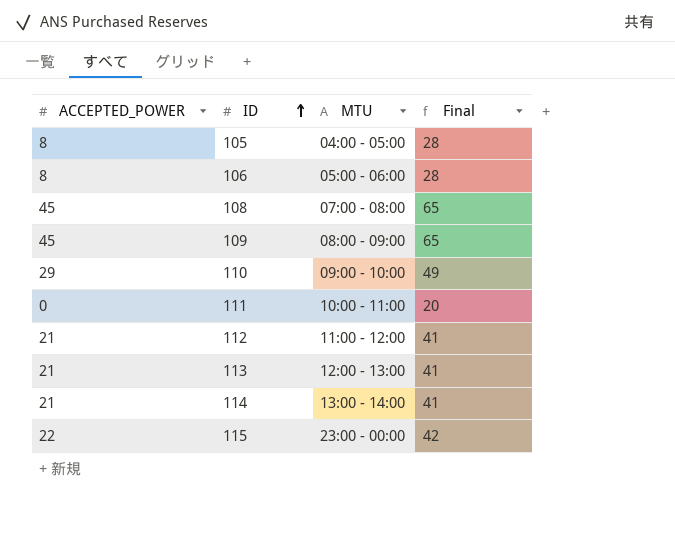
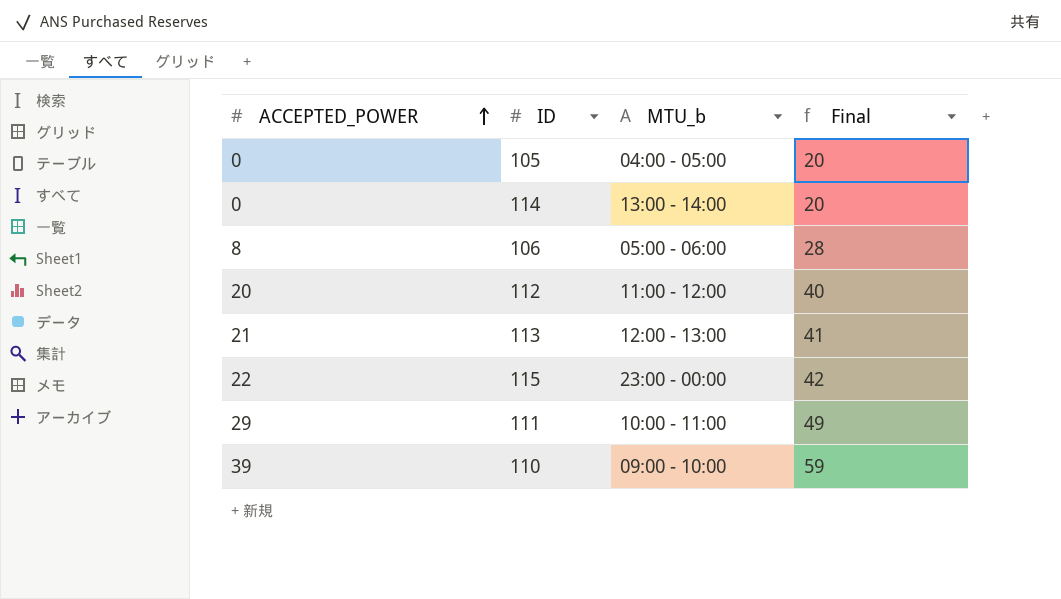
row order: ID ascending -> ACCEPTED_POWER ascending
column name: MTU -> MTU_b
row 108: 45 | 07:00 - 08:00 | 65 -> none
row 109: 45 | 08:00 - 09:00 | 65 -> none
105 | ACCEPTED_POWER: 8 -> 0
105 | Final: 28 -> 20
114 | ACCEPTED_POWER: 21 -> 0
114 | Final: 41 -> 20
112 | ACCEPTED_POWER: 21 -> 20
112 | Final: 41 -> 40
111 | ACCEPTED_POWER: 0 -> 29
111 | Final: 20 -> 49
110 | ACCEPTED_POWER: 29 -> 39
110 | Final: 49 -> 59

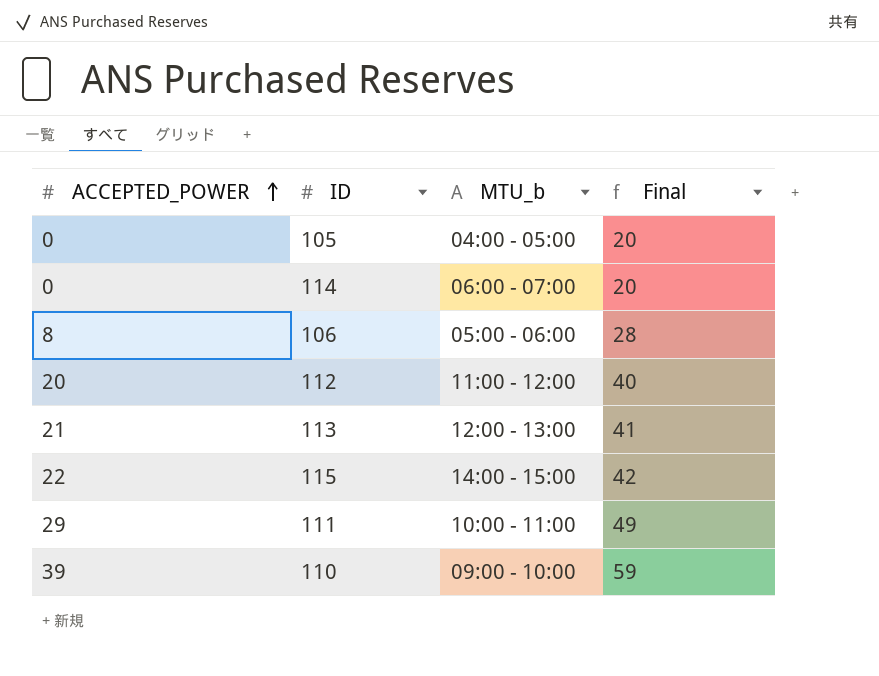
114 | MTU_b: 13:00 - 14:00 -> 06:00 - 07:00
115 | MTU_b: 23:00 - 00:00 -> 14:00 - 15:00

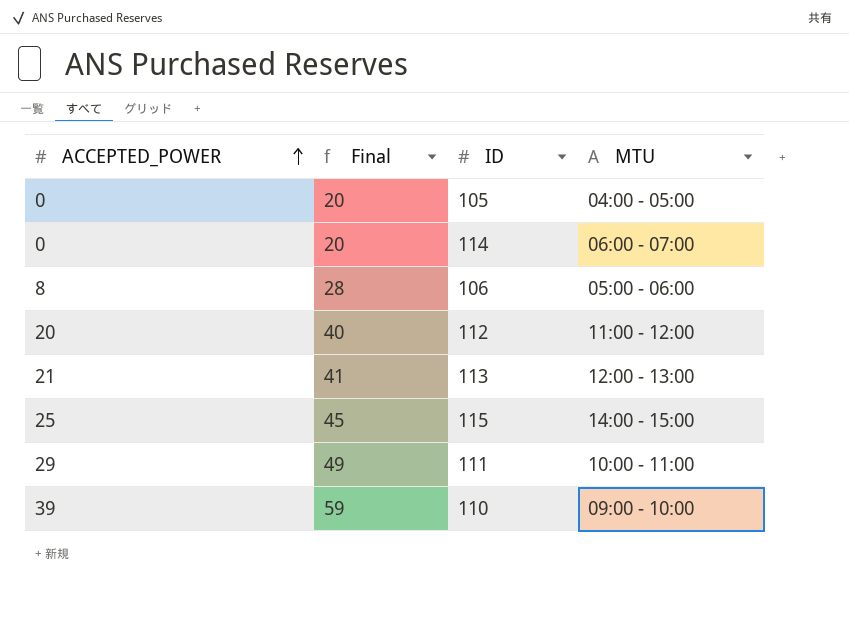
column Final | position: 4 -> 2
column name: MTU_b -> MTU
115 | ACCEPTED_POWER: 22 -> 25
115 | Final: 42 -> 45

